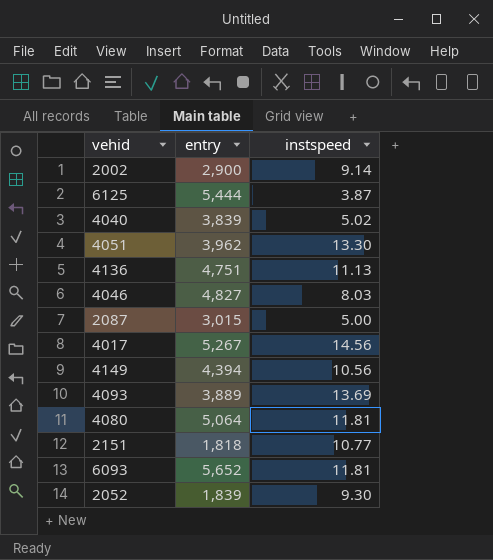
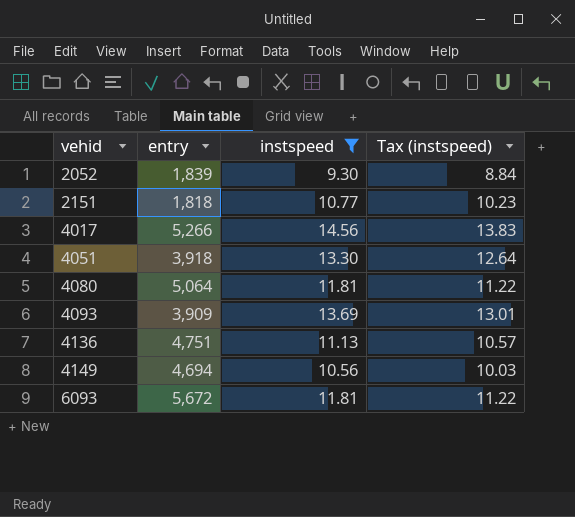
filter: none -> instspeed >= 9.30
row order: none -> vehid ascending
column Tax (instspeed) | formula: none -> [instspeed] * 0.95
4017 | entry: 5,267 -> 5,266
4051 | entry: 3,962 -> 3,918
4093 | entry: 3,889 -> 3,909
4149 | entry: 4,394 -> 4,694
6093 | entry: 5,652 -> 5,672

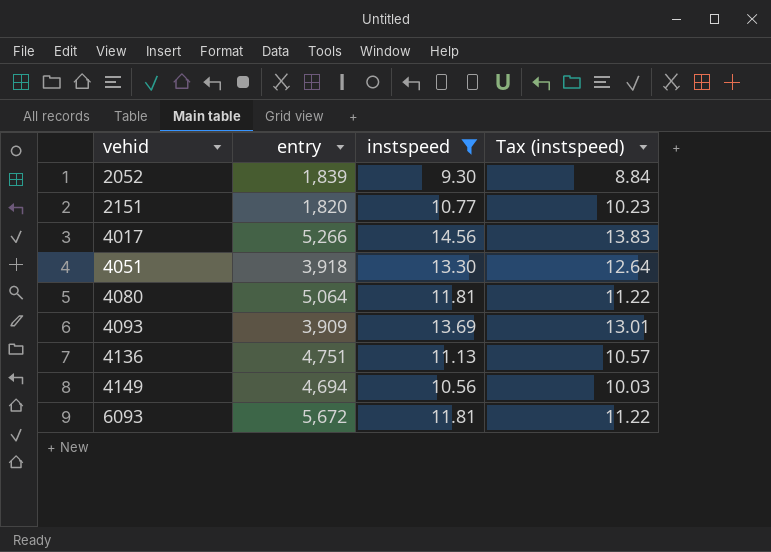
2151 | entry: 1,818 -> 1,820

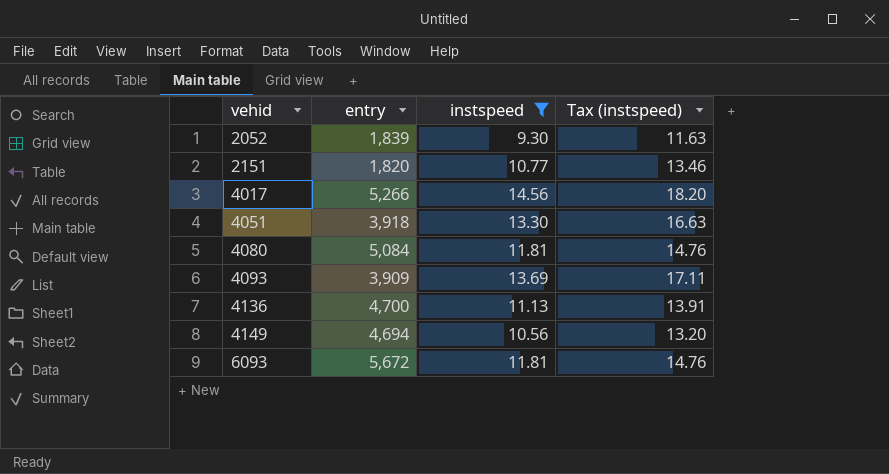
column Tax (instspeed) | formula: [instspeed] * 0.95 -> [instspeed] * 1.25
4080 | entry: 5,064 -> 5,084
4136 | entry: 4,751 -> 4,700

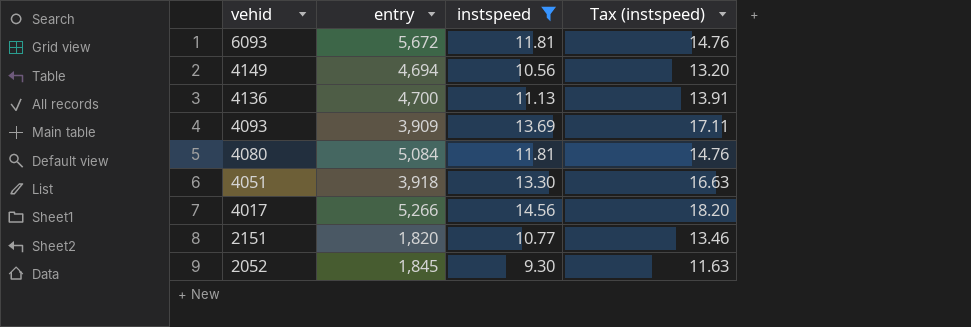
row order: vehid ascending -> vehid descending
2052 | entry: 1,839 -> 1,845

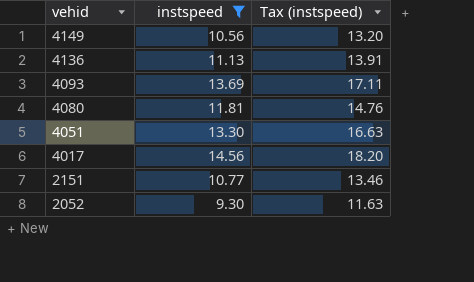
column entry | position: 2 -> none
row 6093: 5,672 | 11.81 | 14.76 -> none

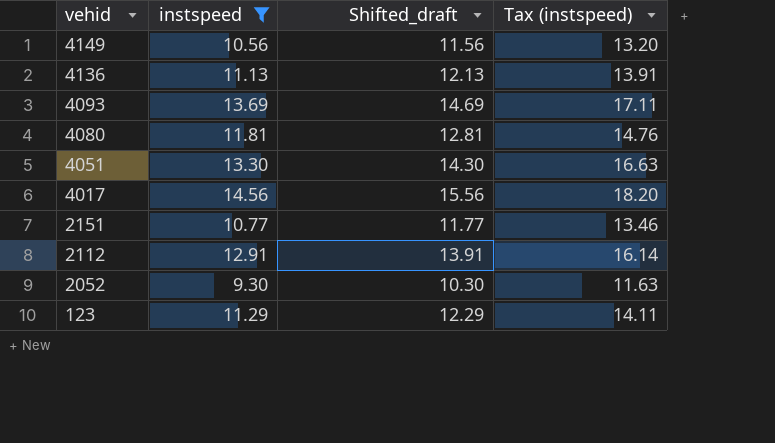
column Shifted_draft | formula: none -> [instspeed] + 1
row 2112: none -> 12.91 | 13.91 | 16.14
row 123: none -> 11.29 | 12.29 | 14.11

